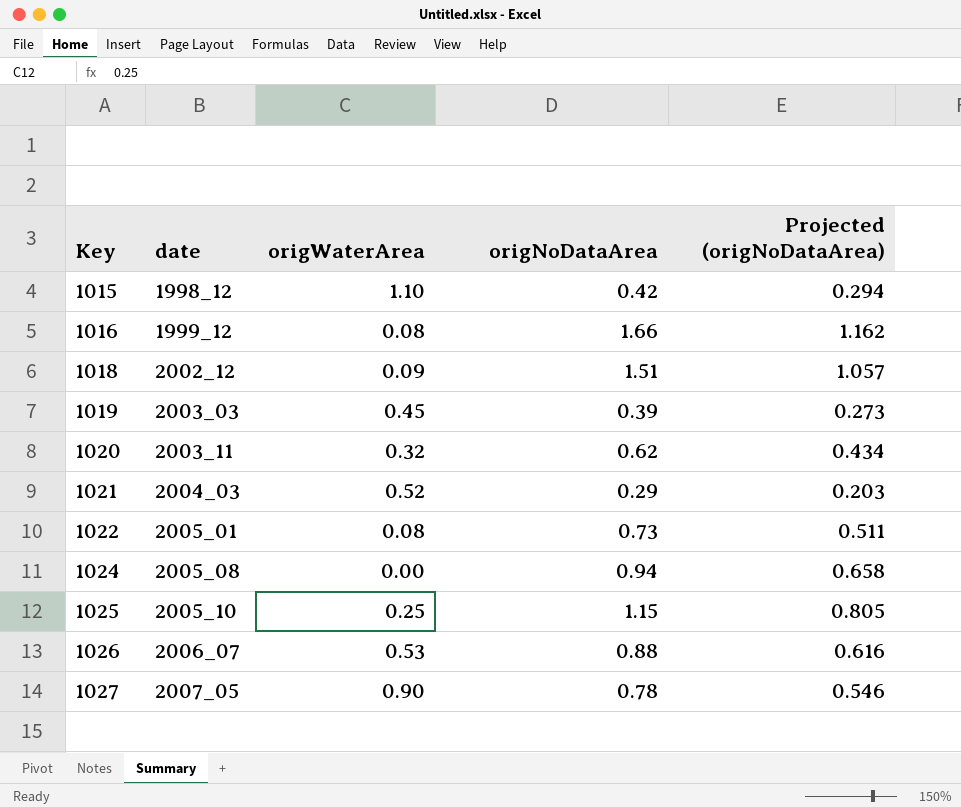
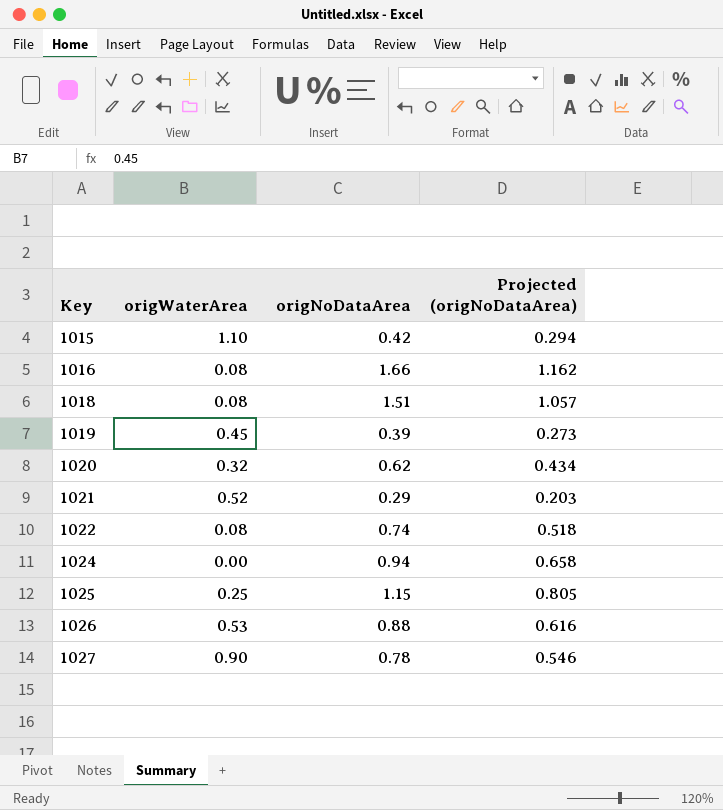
column date | position: 2 -> none
1018 | origWaterArea: 0.09 -> 0.08
1022 | origNoDataArea: 0.73 -> 0.74
1022 | Projected (origNoDataArea): 0.511 -> 0.518

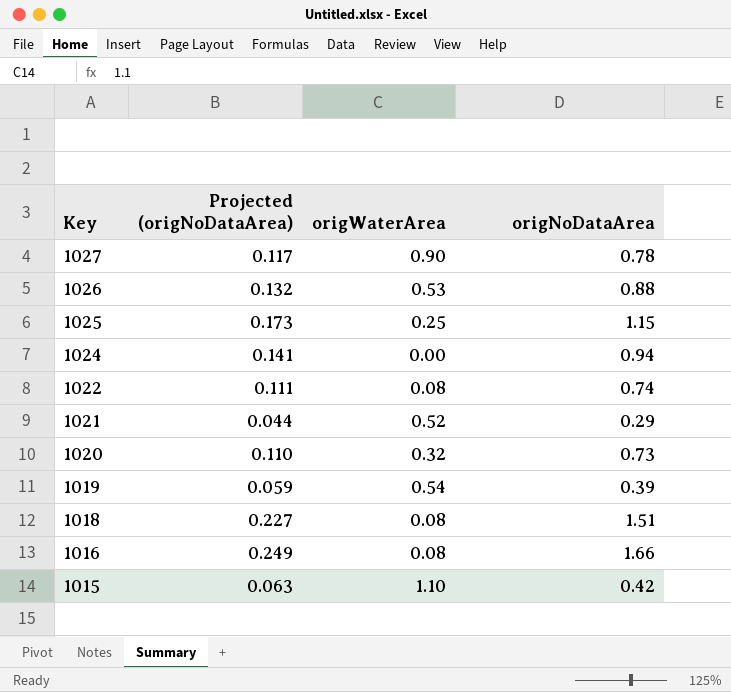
row order: Key ascending -> Key descending
column Projected (origNoDataArea) | formula: [origNoDataArea] * 0.7 -> [origNoDataArea] * 0.15
column Projected (origNoDataArea) | position: 4 -> 2
1020 | origNoDataArea: 0.62 -> 0.73
1019 | origWaterArea: 0.45 -> 0.54

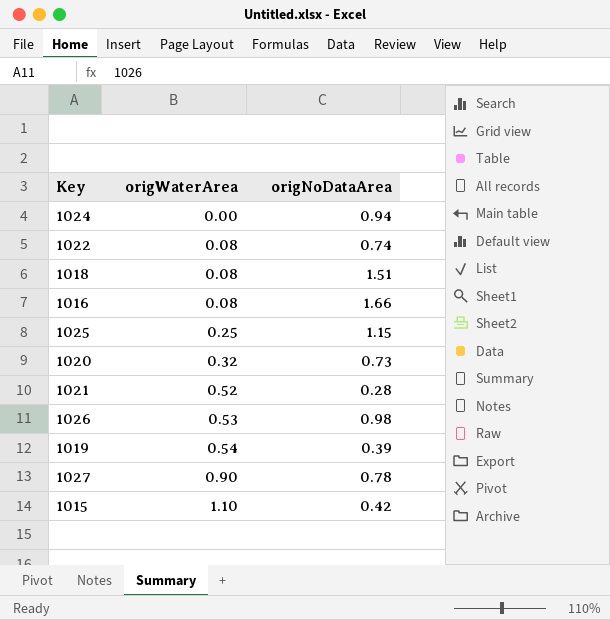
row order: Key descending -> origWaterArea ascending
column Projected (origNoDataArea) | formula: [origNoDataArea] * 0.15 -> none
1021 | origNoDataArea: 0.29 -> 0.28
1026 | origNoDataArea: 0.88 -> 0.98

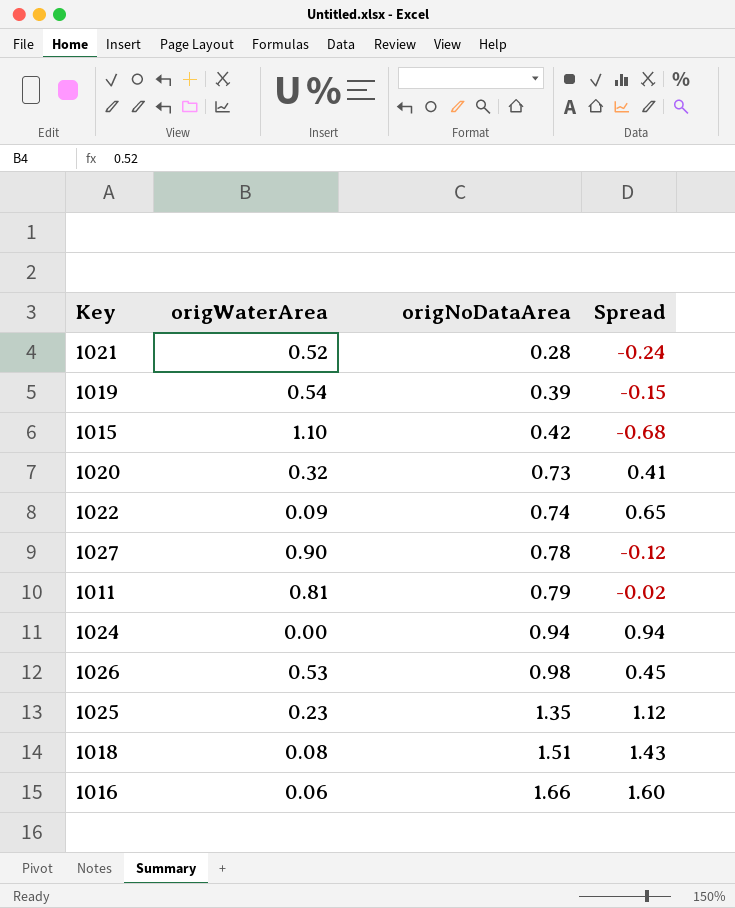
row order: origWaterArea ascending -> origNoDataArea ascending
column Spread | formula: none -> [origNoDataArea] - [origWaterArea]
1022 | origWaterArea: 0.08 -> 0.09
row 1011: none -> 0.81 | 0.79 | -0.02
1025 | origWaterArea: 0.25 -> 0.23
1025 | origNoDataArea: 1.15 -> 1.35
1016 | origWaterArea: 0.08 -> 0.06

